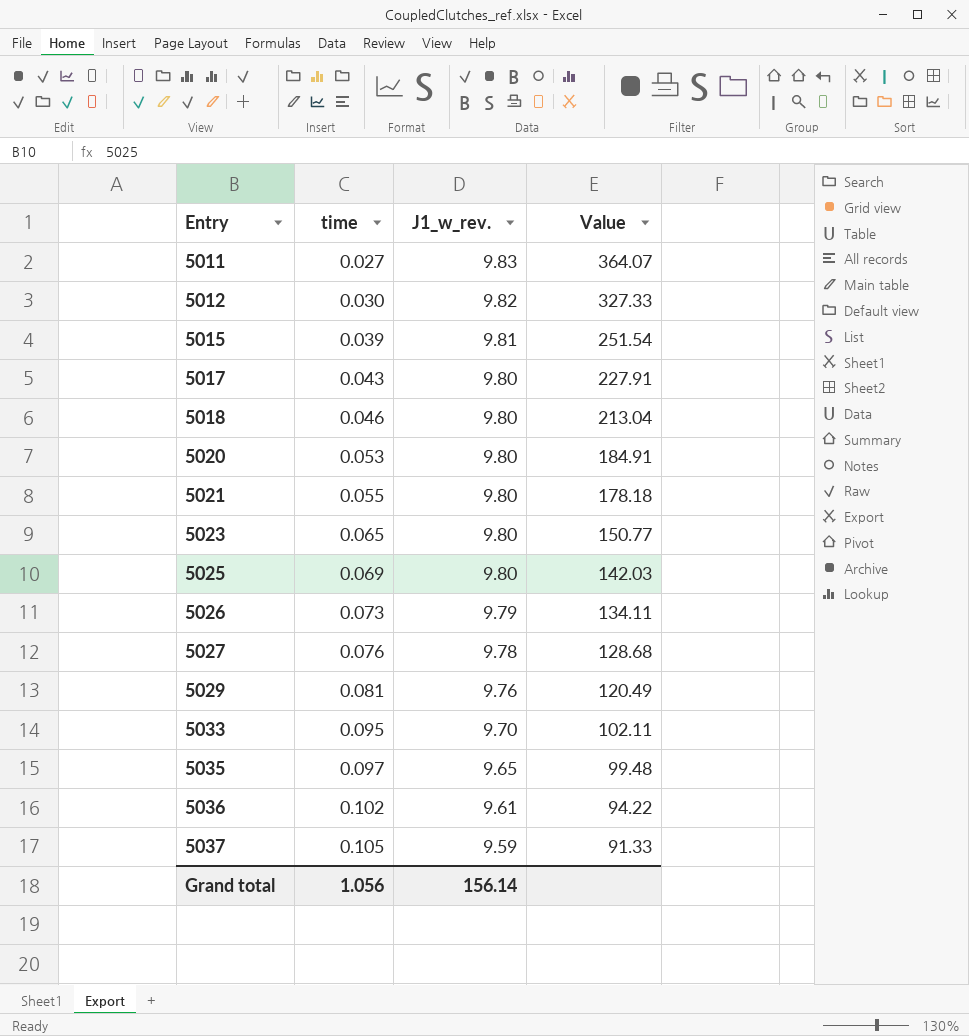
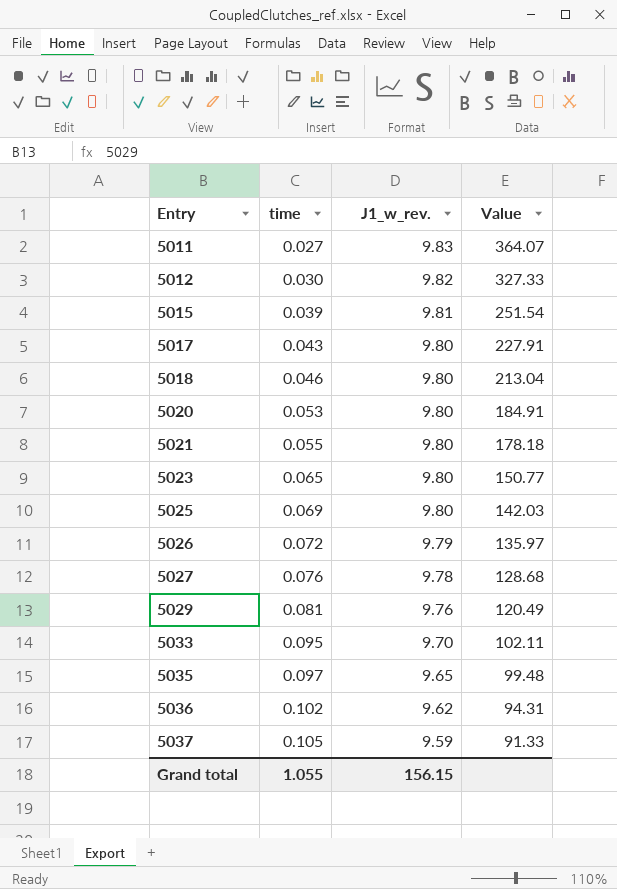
5026 | time: 0.073 -> 0.072
5026 | Value: 134.11 -> 135.97
5036 | J1_w_rev.: 9.61 -> 9.62
5036 | Value: 94.22 -> 94.31
Grand total | time: 1.056 -> 1.055
Grand total | J1_w_rev.: 156.14 -> 156.15

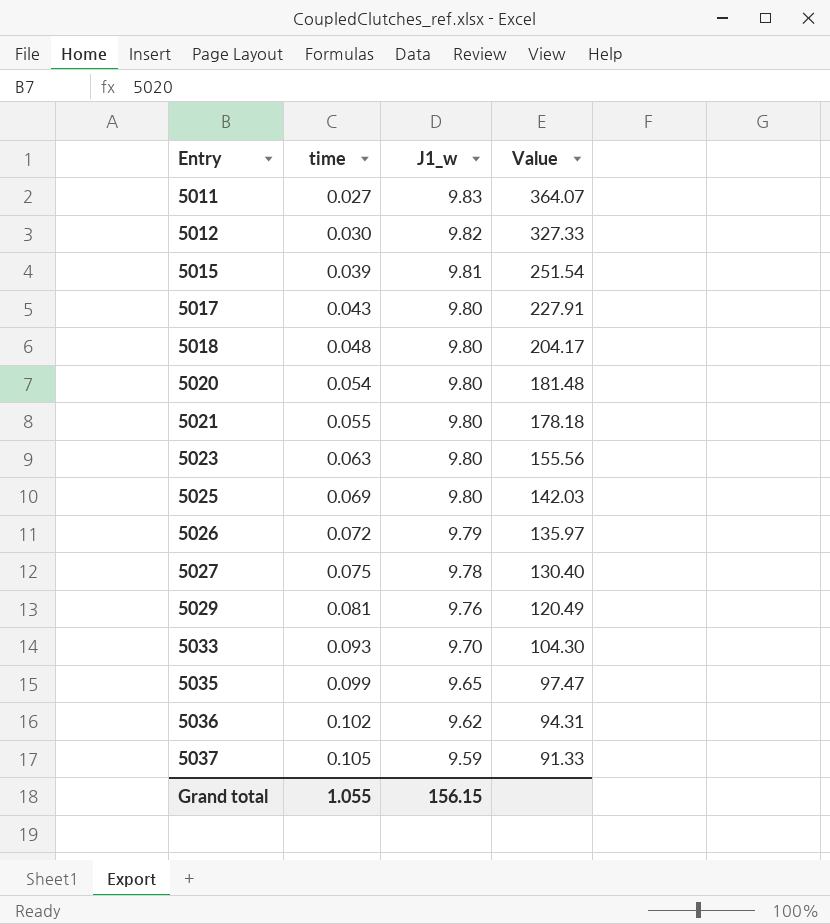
column name: J1_w_rev. -> J1_w
5018 | time: 0.046 -> 0.048
5018 | Value: 213.04 -> 204.17
5020 | time: 0.053 -> 0.054
5020 | Value: 184.91 -> 181.48
5023 | time: 0.065 -> 0.063
5023 | Value: 150.77 -> 155.56
5027 | time: 0.076 -> 0.075
5027 | Value: 128.68 -> 130.40
5033 | time: 0.095 -> 0.093
5033 | Value: 102.11 -> 104.30
5035 | time: 0.097 -> 0.099
5035 | Value: 99.48 -> 97.47

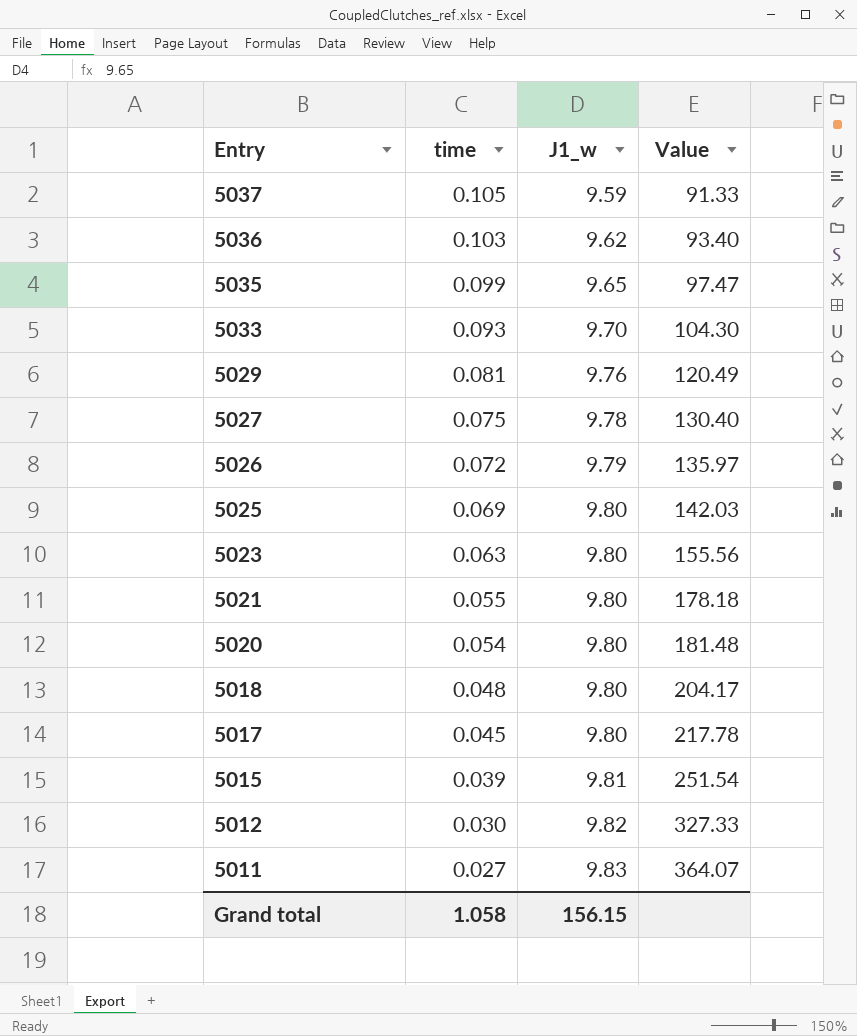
row order: Entry ascending -> Entry descending
5036 | time: 0.102 -> 0.103
5036 | Value: 94.31 -> 93.40
5017 | time: 0.043 -> 0.045
5017 | Value: 227.91 -> 217.78
Grand total | time: 1.055 -> 1.058

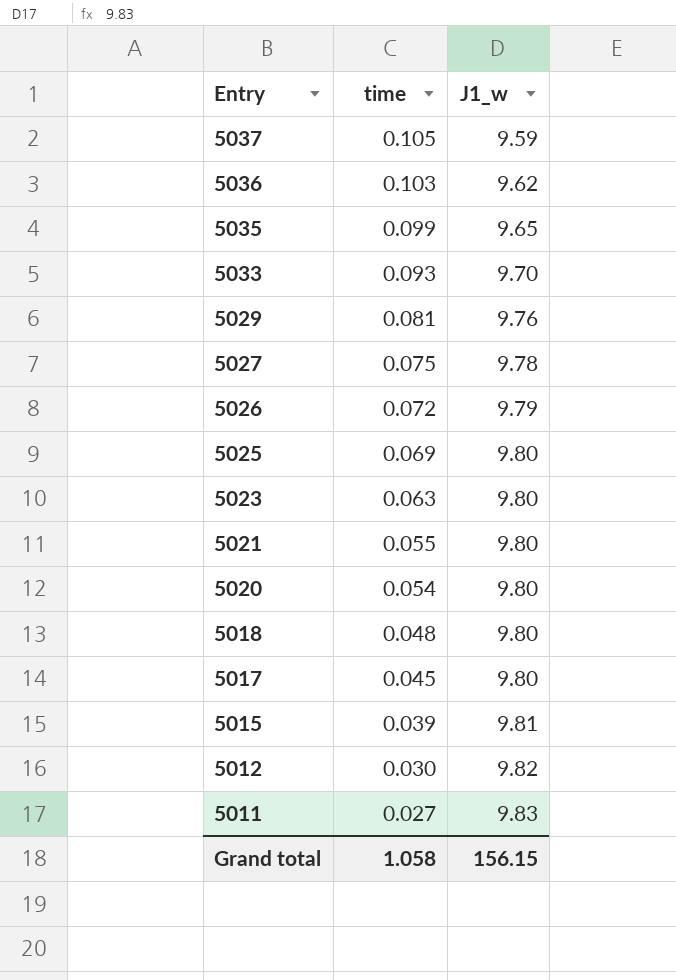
column Value | formula: [J1_w] / [time] -> none

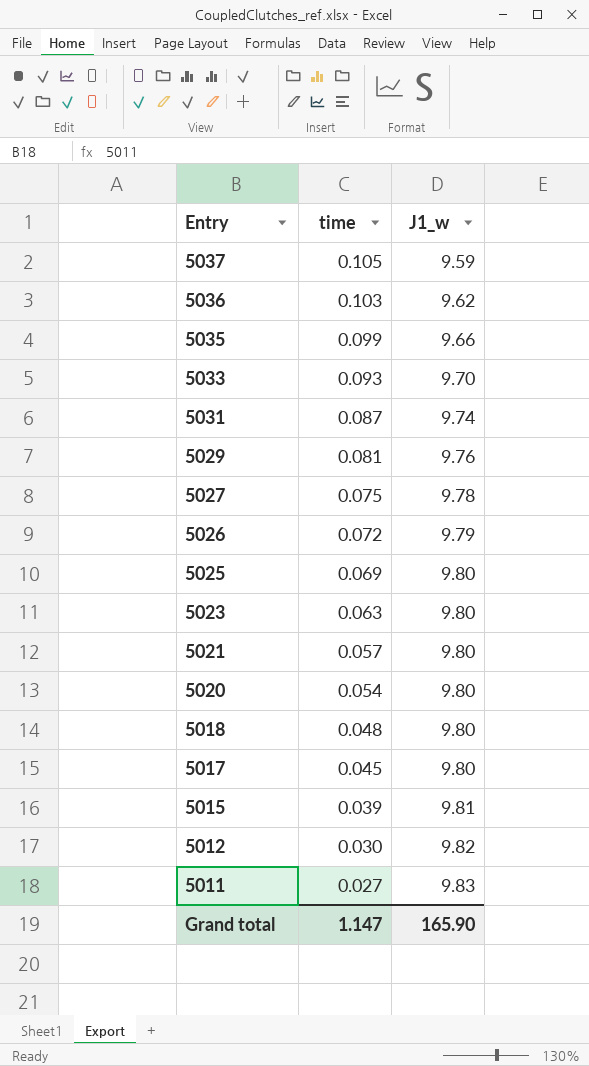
5035 | J1_w: 9.65 -> 9.66
row 5031: none -> 0.087 | 9.74
5021 | time: 0.055 -> 0.057
Grand total | time: 1.058 -> 1.147
Grand total | J1_w: 156.15 -> 165.90

